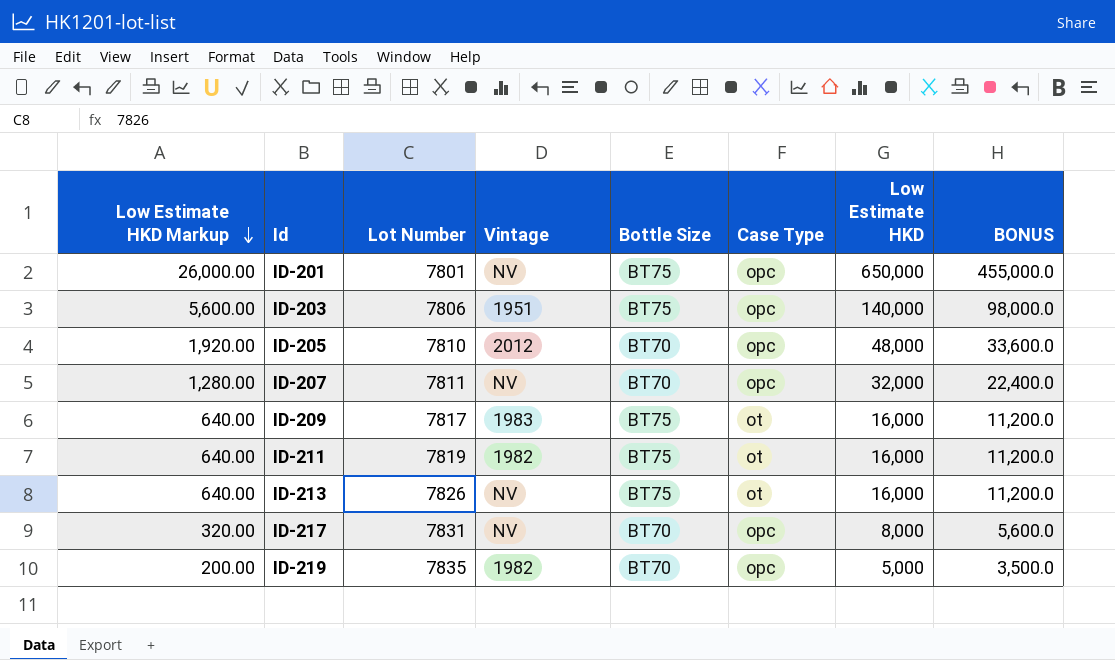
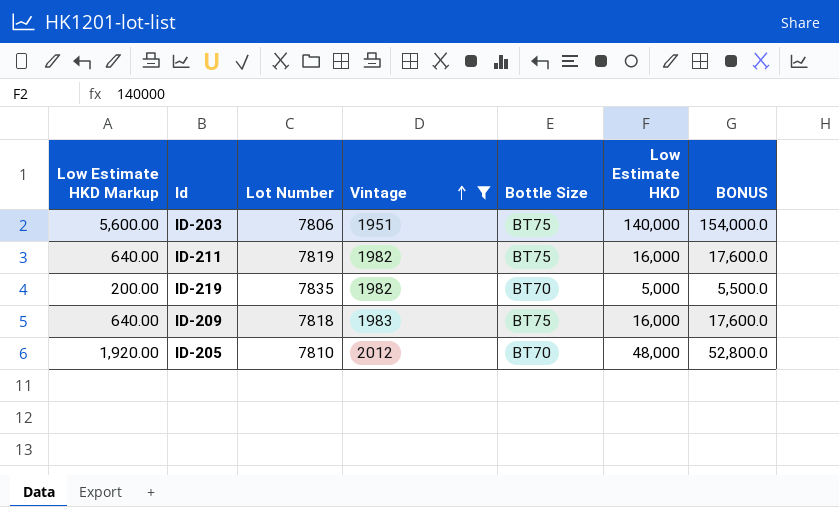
filter: none -> Vintage != NV
row order: Low Estimate HKD Markup descending -> Vintage ascending
column Case Type | position: 6 -> none
column BONUS | formula: [Low Estimate HKD] * 0.7 -> [Low Estimate HKD] * 1.1
ID-209 | Lot Number: 7817 -> 7818

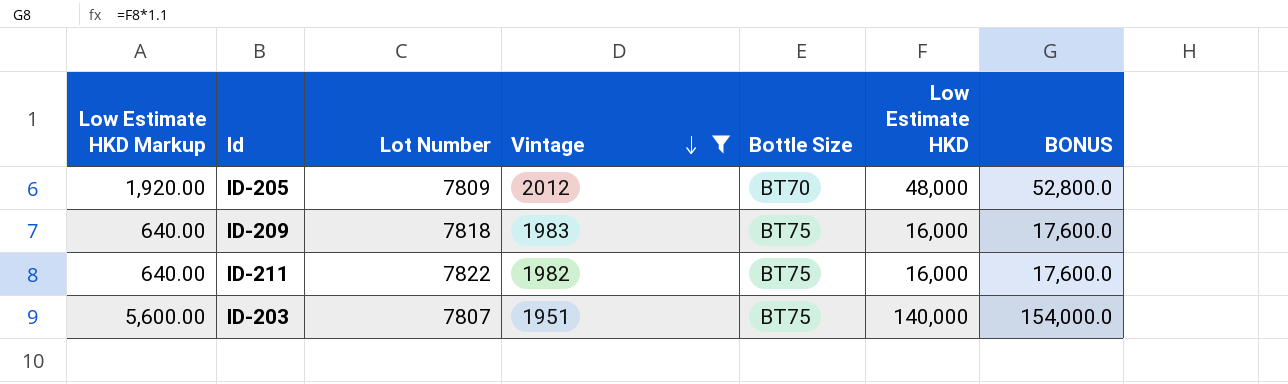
row order: Vintage ascending -> Vintage descending
row ID-219: 200.00 | 7835 | 1982 | BT70 | 5,000 | 5,500.0 -> none
ID-205 | Lot Number: 7810 -> 7809
ID-211 | Lot Number: 7819 -> 7822
ID-203 | Lot Number: 7806 -> 7807

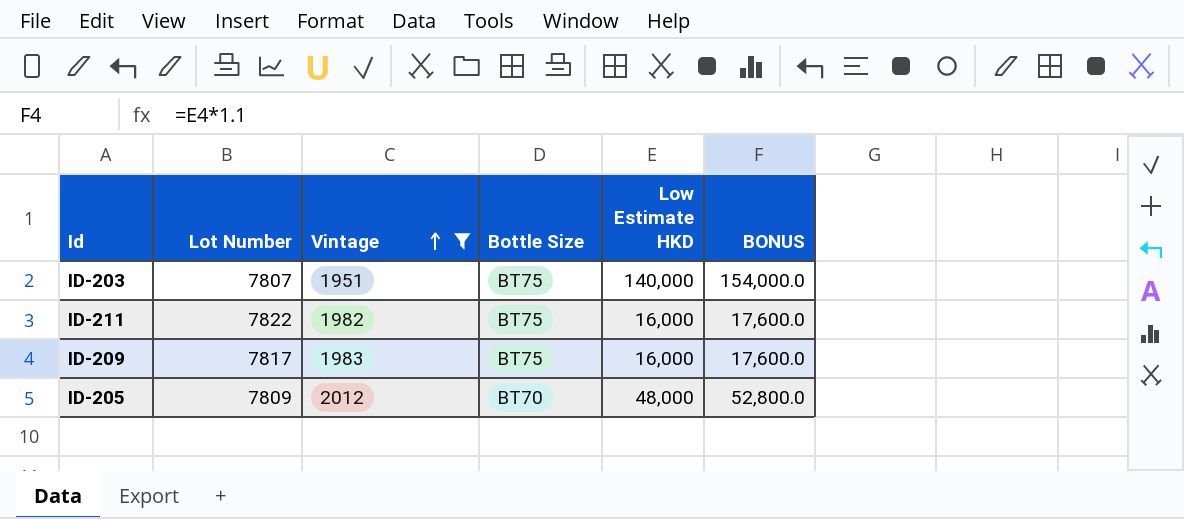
row order: Vintage descending -> Vintage ascending
column Low Estimate HKD Markup | formula: [Low Estimate HKD] * 0.04 -> none
ID-209 | Lot Number: 7818 -> 7817

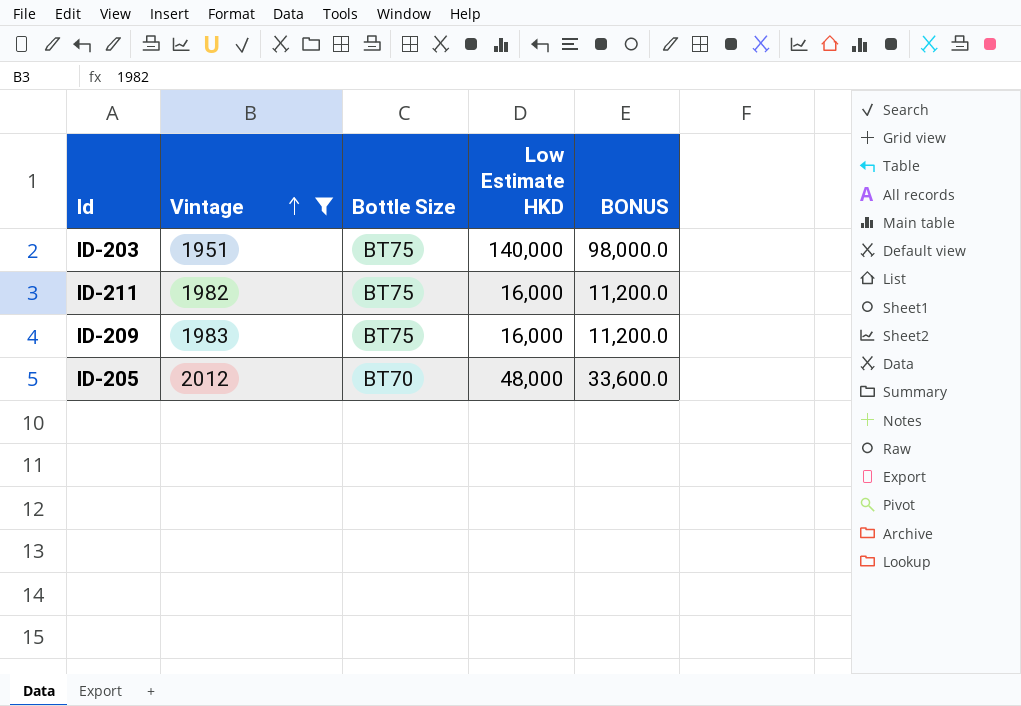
column Lot Number | position: 2 -> none
column BONUS | formula: [Low Estimate HKD] * 1.1 -> [Low Estimate HKD] * 0.7

